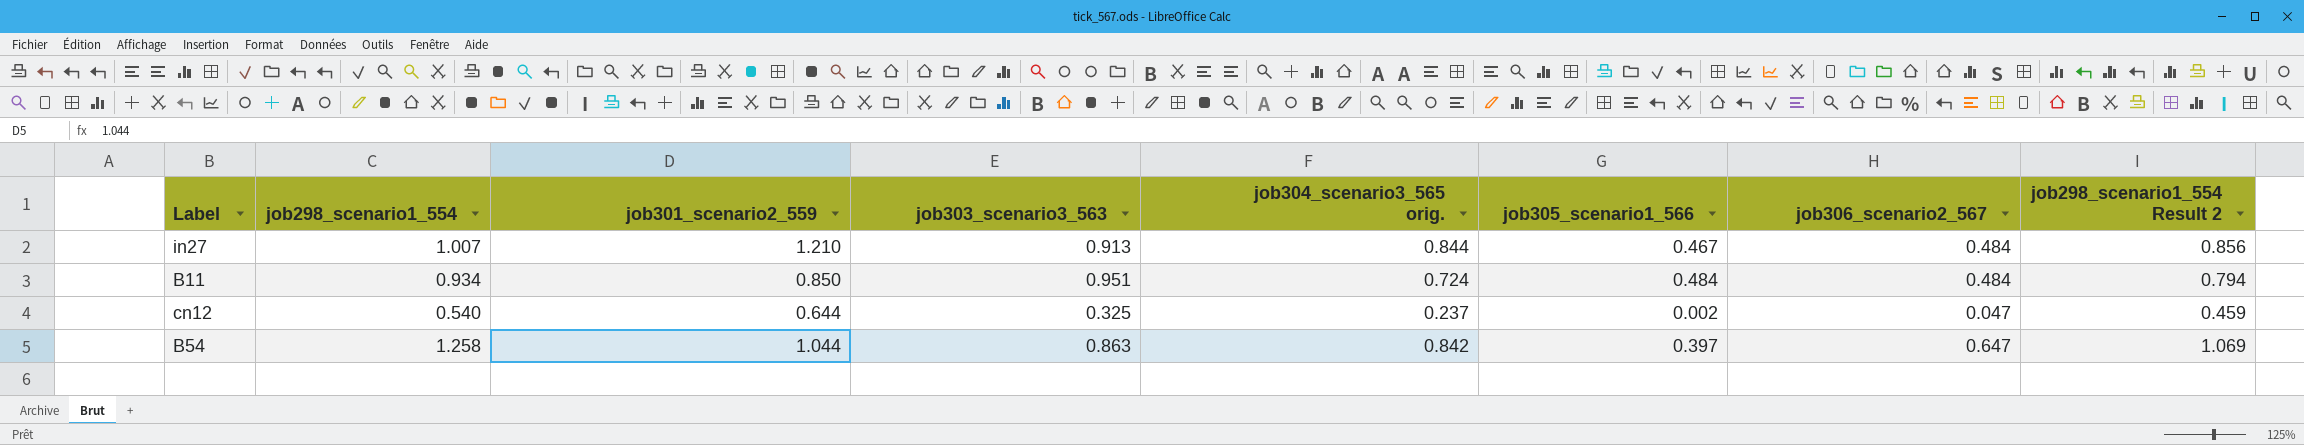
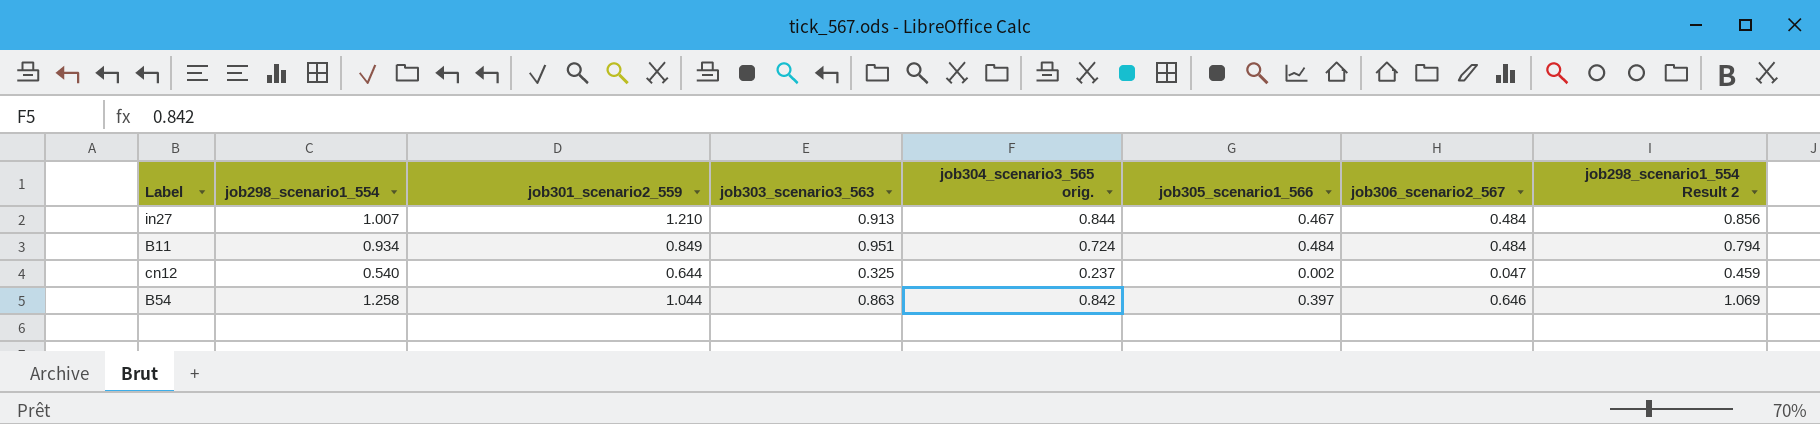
B11 | job301_scenario2_559: 0.850 -> 0.849
B54 | job306_scenario2_567: 0.647 -> 0.646

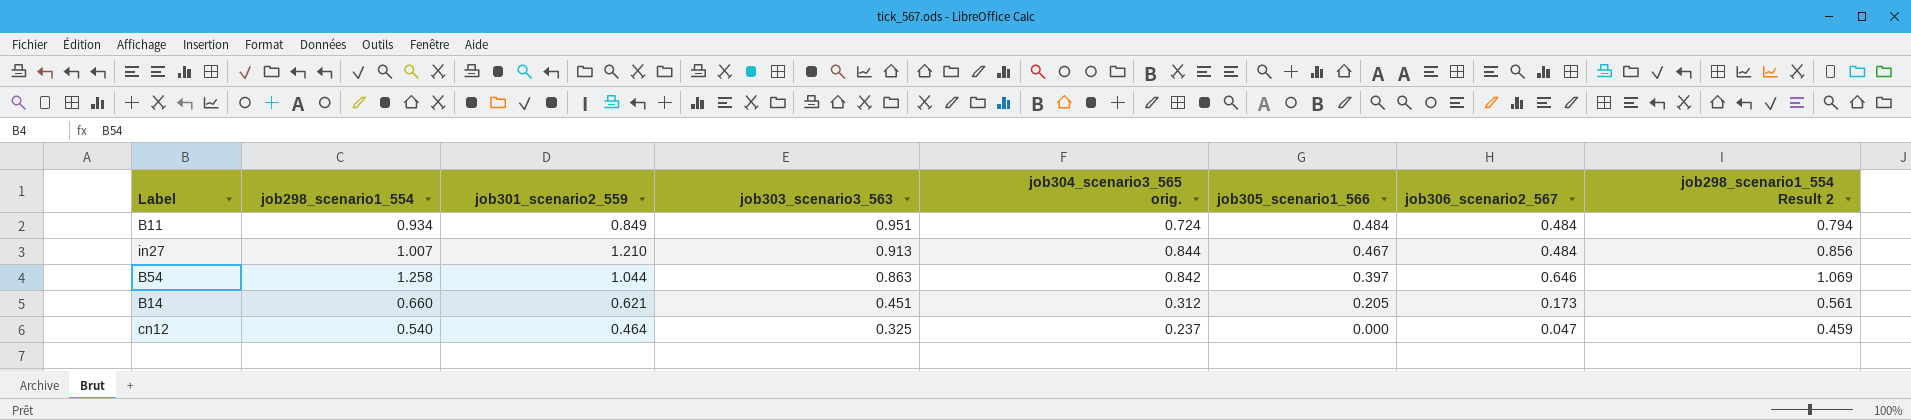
row order: none -> job303_scenario3_563 descending
row B14: none -> 0.660 | 0.621 | 0.451 | 0.312 | 0.205 | 0.173 | 0.561
cn12 | job301_scenario2_559: 0.644 -> 0.464
cn12 | job305_scenario1_566: 0.002 -> 0.000

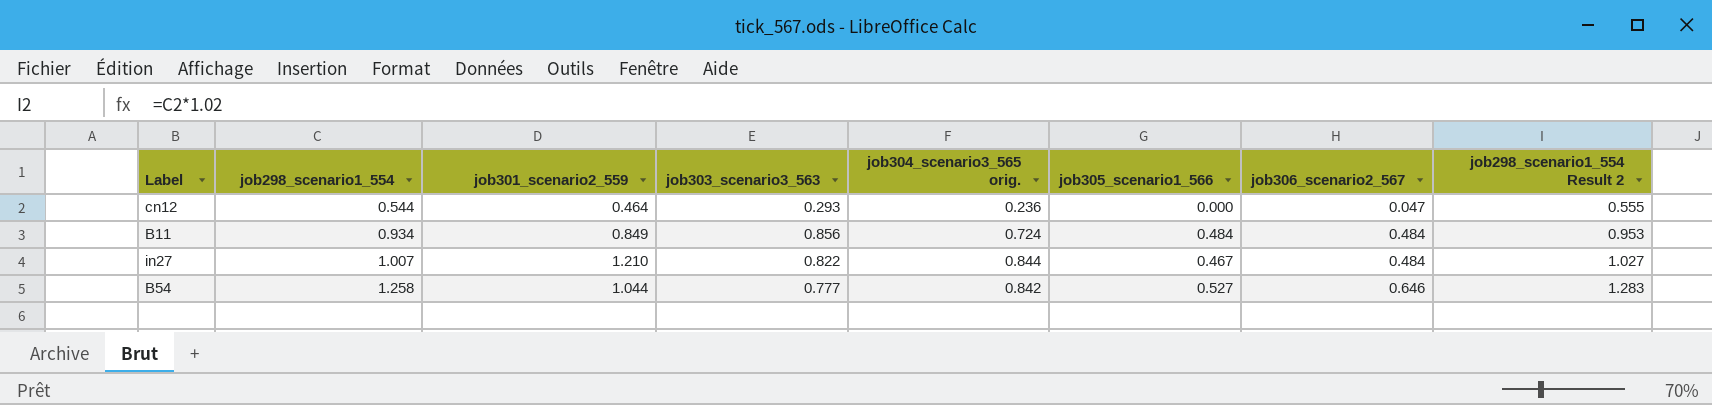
row order: job303_scenario3_563 descending -> job298_scenario1_554 ascending
column job298_scenario1_554 Result 2 | formula: [job298_scenario1_554] * 0.85 -> [job298_scenario1_554] * 1.02
row B14: 0.660 | 0.621 | 0.451 | 0.312 | 0.205 | 0.173 | 0.561 -> none
cn12 | job298_scenario1_554: 0.540 -> 0.544
cn12 | job303_scenario3_563: 0.325 -> 0.293
cn12 | job304_scenario3_565 orig.: 0.237 -> 0.236
B11 | job303_scenario3_563: 0.951 -> 0.856
in27 | job303_scenario3_563: 0.913 -> 0.822
B54 | job303_scenario3_563: 0.863 -> 0.777
B54 | job305_scenario1_566: 0.397 -> 0.527

